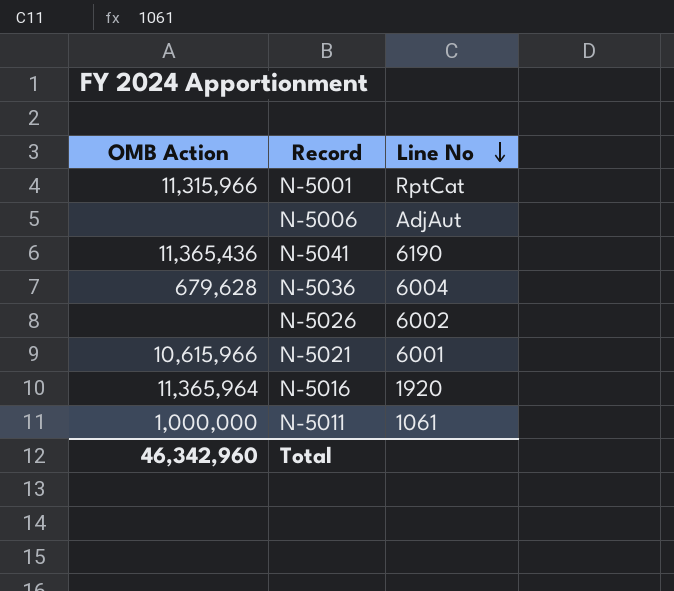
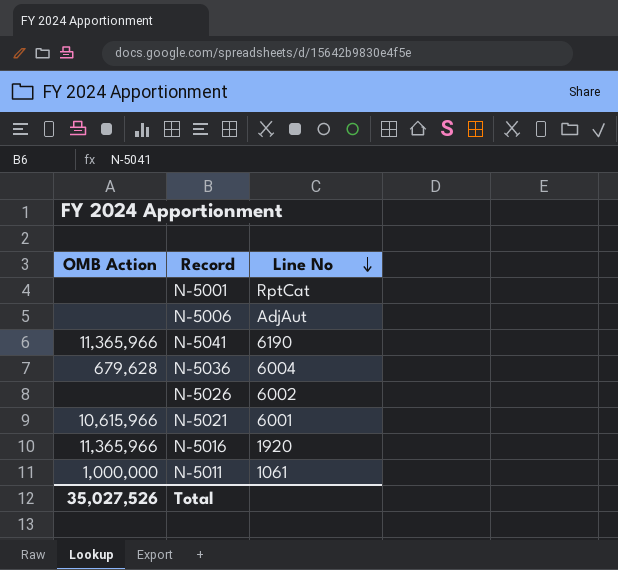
N-5001 | OMB Action: 11,315,966 -> none
N-5041 | OMB Action: 11,365,436 -> 11,365,966
N-5016 | OMB Action: 11,365,964 -> 11,365,966
Total | OMB Action: 46,342,960 -> 35,027,526

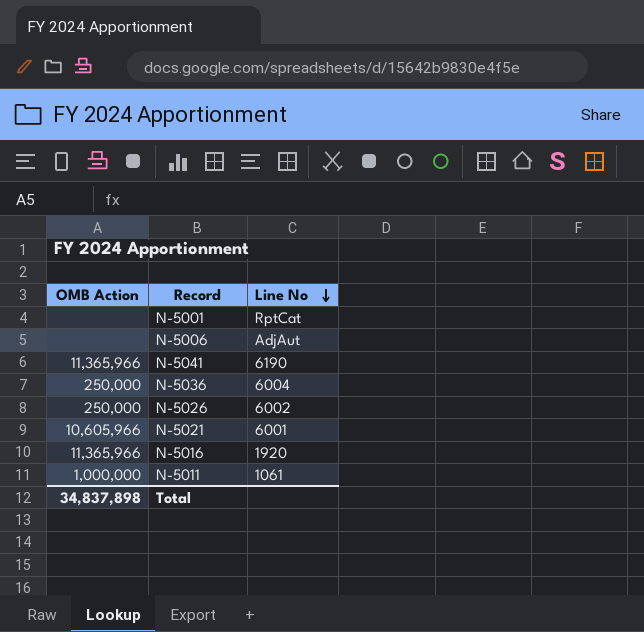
N-5036 | OMB Action: 679,628 -> 250,000
N-5026 | OMB Action: none -> 250,000
N-5021 | OMB Action: 10,615,966 -> 10,605,966
Total | OMB Action: 35,027,526 -> 34,837,898

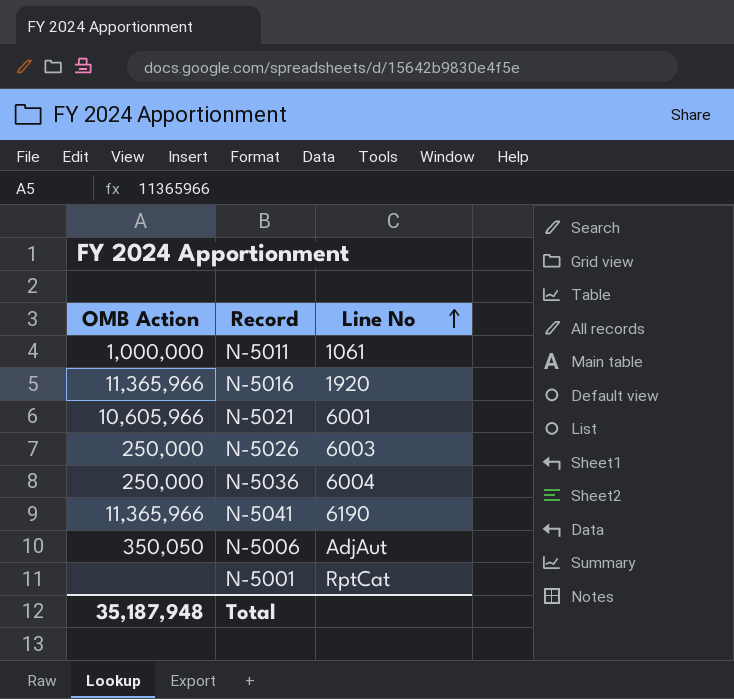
row order: Line No descending -> Line No ascending
N-5026 | Line No: 6002 -> 6003
N-5006 | OMB Action: none -> 350,050
Total | OMB Action: 34,837,898 -> 35,187,948

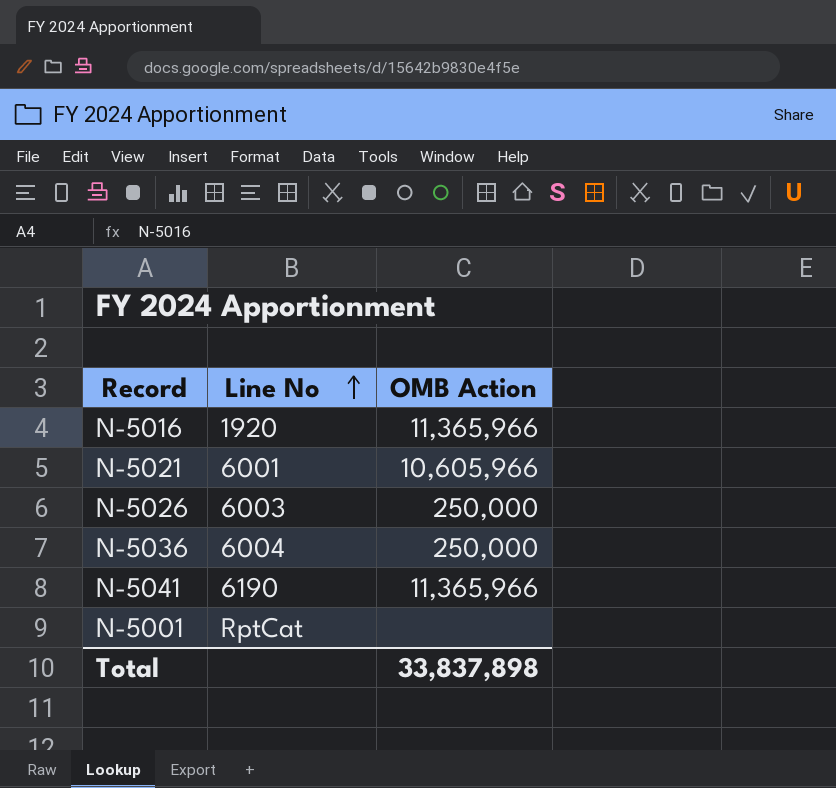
column OMB Action | position: 1 -> 3
row N-5011: 1,000,000 | 1061 -> none
row N-5006: 350,050 | AdjAut -> none
Total | OMB Action: 35,187,948 -> 33,837,898

